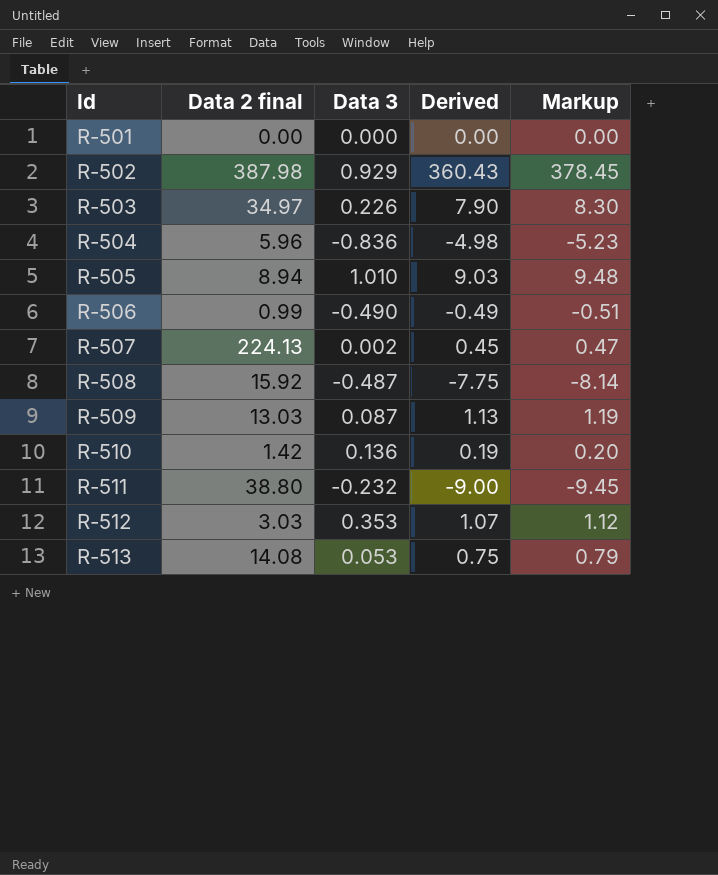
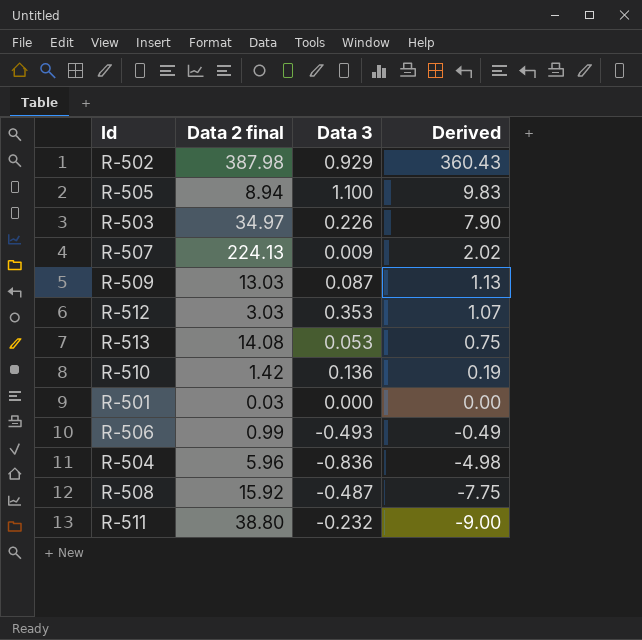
row order: Id ascending -> Derived descending
column Markup | formula: [Derived] * 1.05 -> none
R-505 | Data 3: 1.010 -> 1.100
R-505 | Derived: 9.03 -> 9.83
R-507 | Data 3: 0.002 -> 0.009
R-507 | Derived: 0.45 -> 2.02
R-501 | Data 2 final: 0.00 -> 0.03
R-506 | Data 3: -0.490 -> -0.493

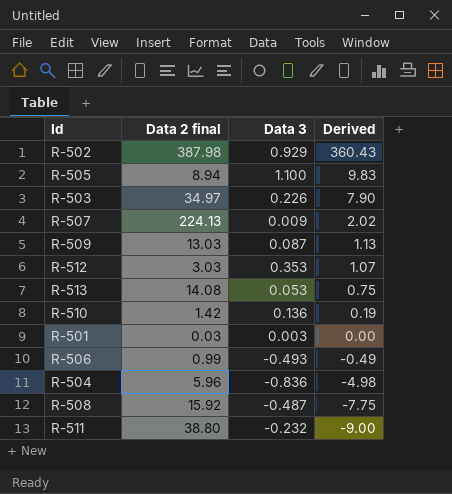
R-501 | Data 3: 0.000 -> 0.003

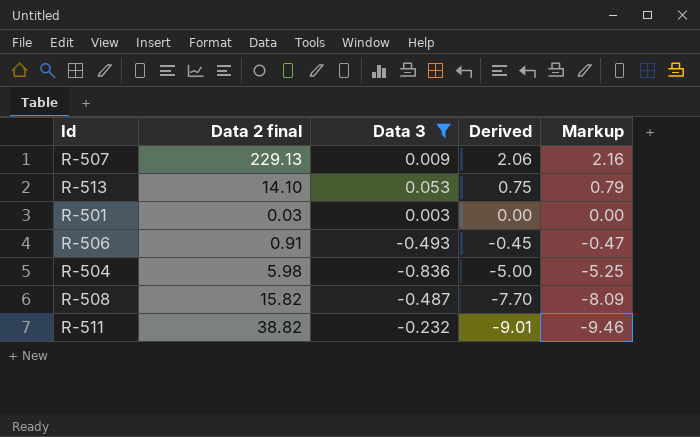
filter: none -> Data 3 <= 0.053
column Markup | formula: none -> [Derived] * 1.05
R-507 | Data 2 final: 224.13 -> 229.13
R-507 | Derived: 2.02 -> 2.06
R-513 | Data 2 final: 14.08 -> 14.10
R-506 | Data 2 final: 0.99 -> 0.91
R-506 | Derived: -0.49 -> -0.45
R-504 | Data 2 final: 5.96 -> 5.98
R-504 | Derived: -4.98 -> -5.00
R-508 | Data 2 final: 15.92 -> 15.82
R-508 | Derived: -7.75 -> -7.70
R-511 | Data 2 final: 38.80 -> 38.82
R-511 | Derived: -9.00 -> -9.01

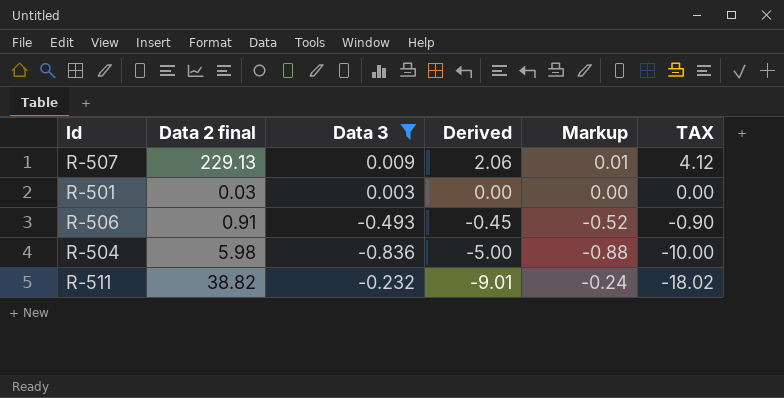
column Markup | formula: [Derived] * 1.05 -> [Data 3] * 1.05
column TAX | formula: none -> [Derived] * 2
row R-513: 14.10 | 0.053 | 0.75 | 0.79 -> none
row R-508: 15.82 | -0.487 | -7.70 | -8.09 -> none

